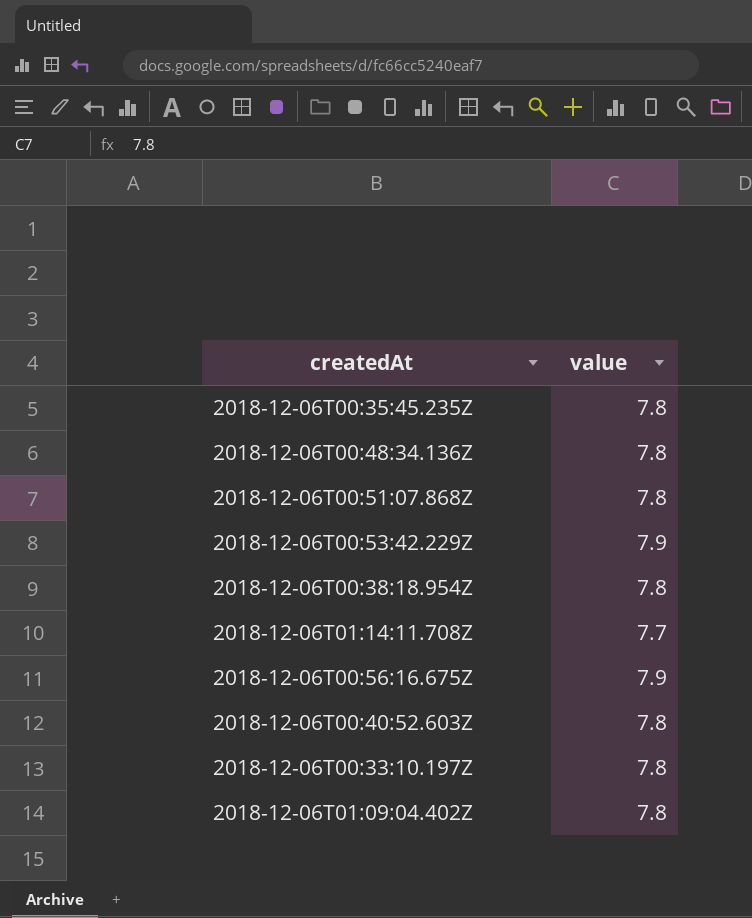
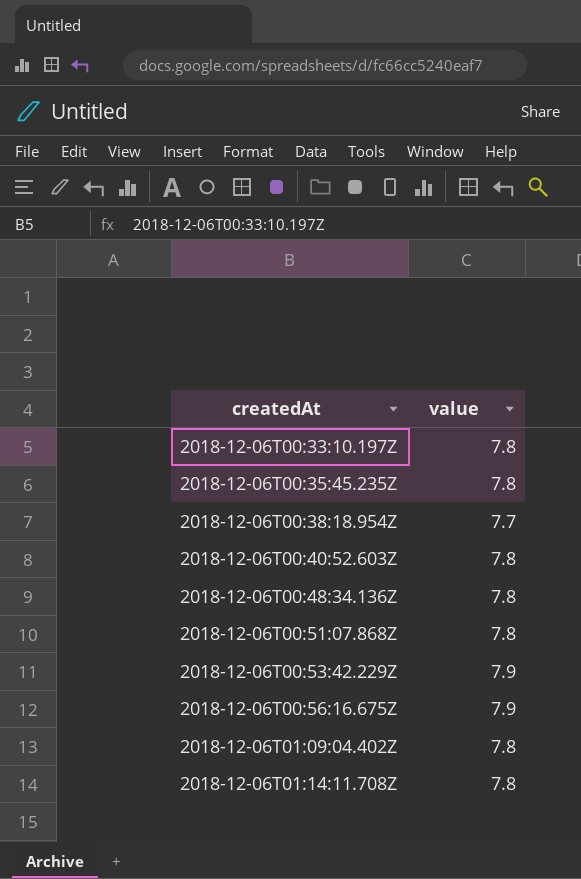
row order: none -> createdAt ascending
2018-12-06T00:38:18.954Z | value: 7.8 -> 7.7
2018-12-06T01:14:11.708Z | value: 7.7 -> 7.8

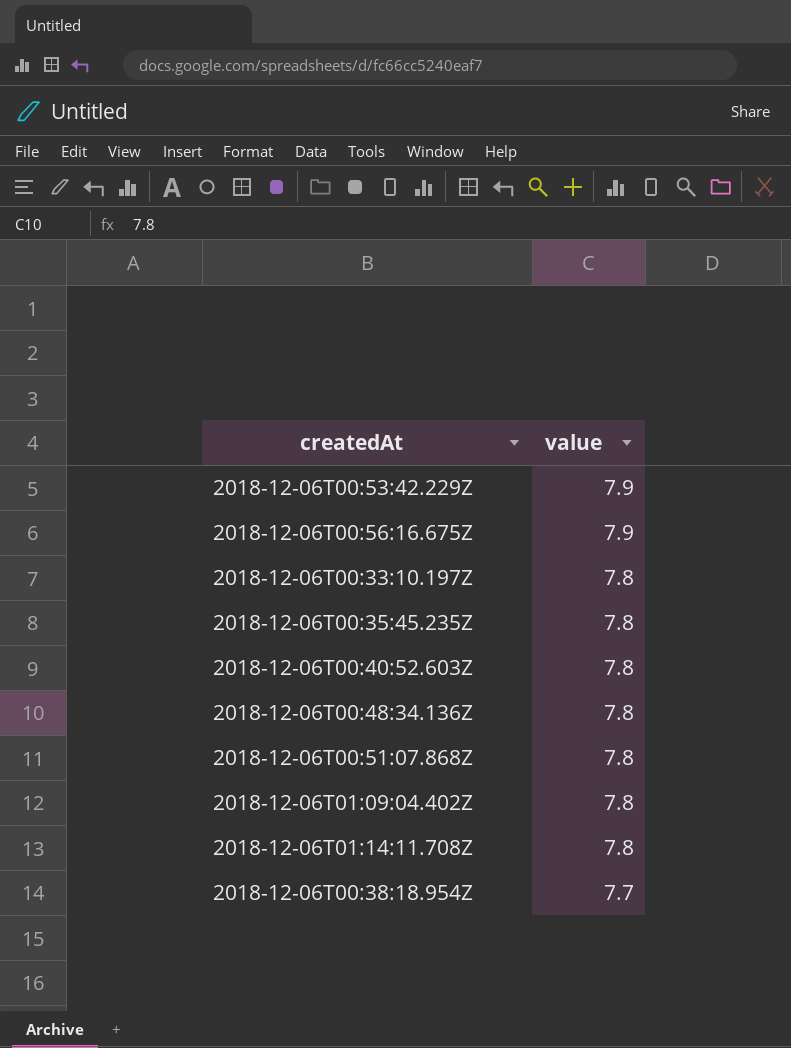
row order: createdAt ascending -> value descending

